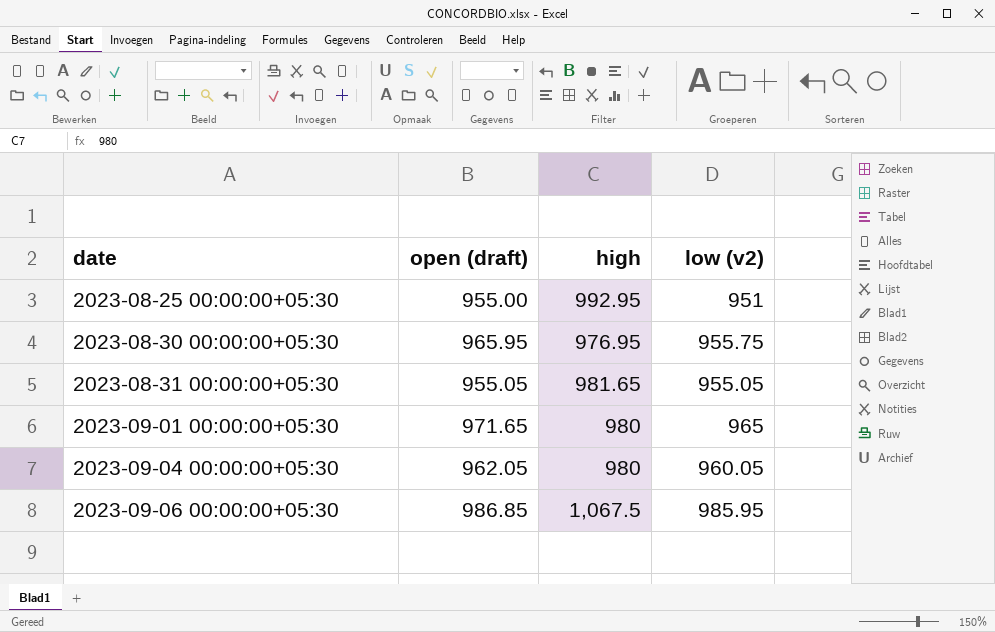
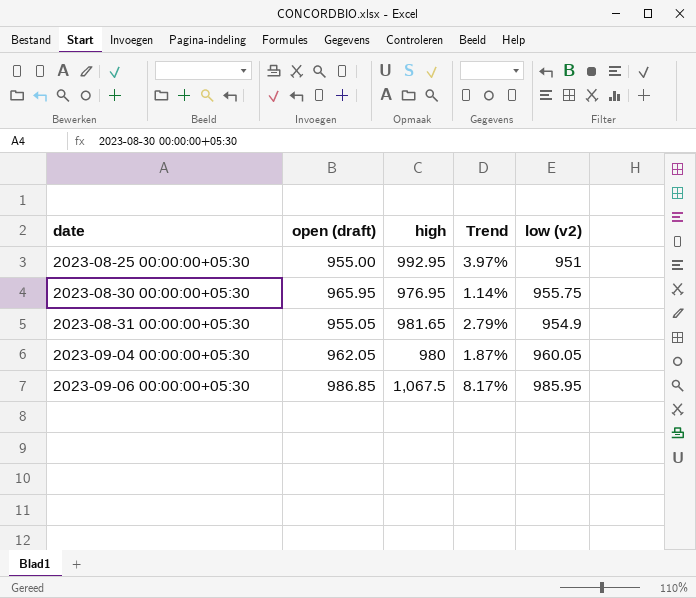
column Trend | formula: none -> ([high] - [open (draft)]) / [open (draft)]
row 2023-09-01 00:00:00+05:30: 971.65 | 980 | 965 -> none
2023-08-31 00:00:00+05:30 | low (v2): 955.05 -> 954.9

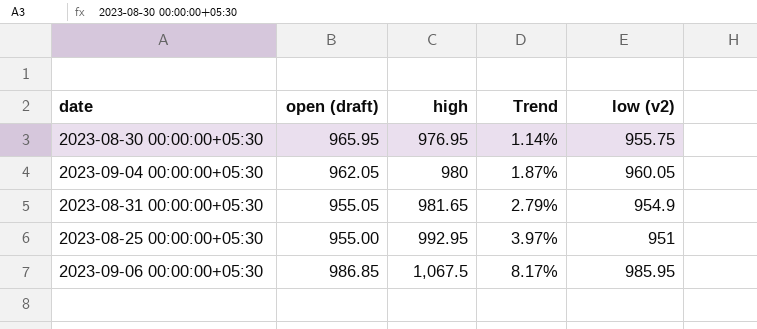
row order: date ascending -> high ascending

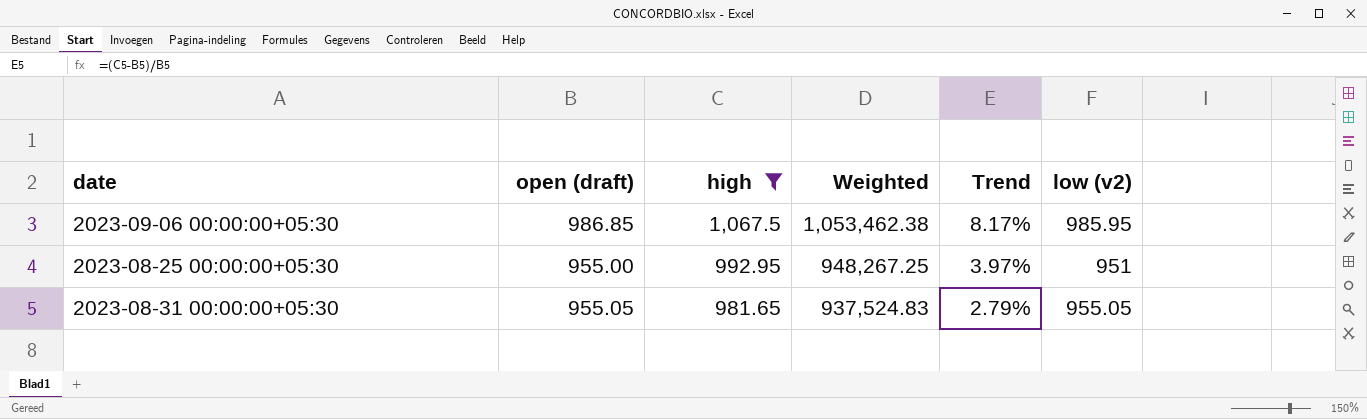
filter: none -> high >= 981.65
row order: high ascending -> high descending
column Weighted | formula: none -> [open (draft)] * [high]
2023-08-31 00:00:00+05:30 | low (v2): 954.9 -> 955.05

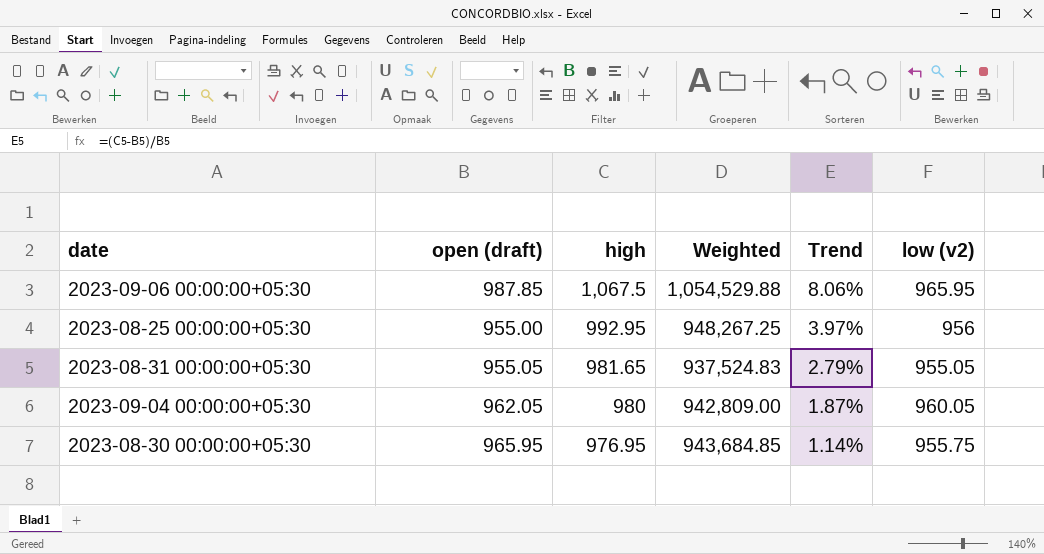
filter: high >= 981.65 -> none
2023-09-06 00:00:00+05:30 | open (draft): 986.85 -> 987.85
2023-09-06 00:00:00+05:30 | Weighted: 1,053,462.38 -> 1,054,529.88
2023-09-06 00:00:00+05:30 | Trend: 8.17% -> 8.06%
2023-09-06 00:00:00+05:30 | low (v2): 985.95 -> 965.95
2023-08-25 00:00:00+05:30 | low (v2): 951 -> 956

